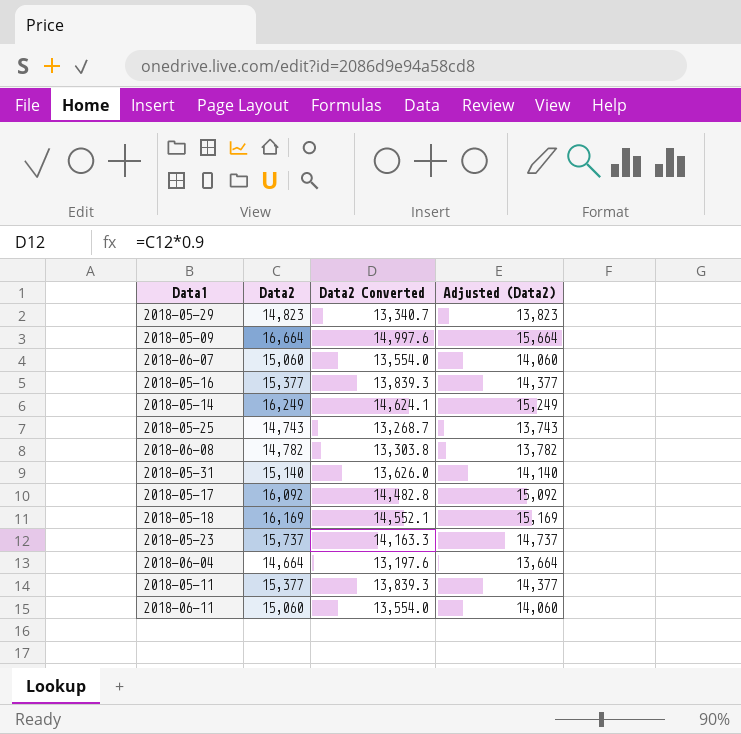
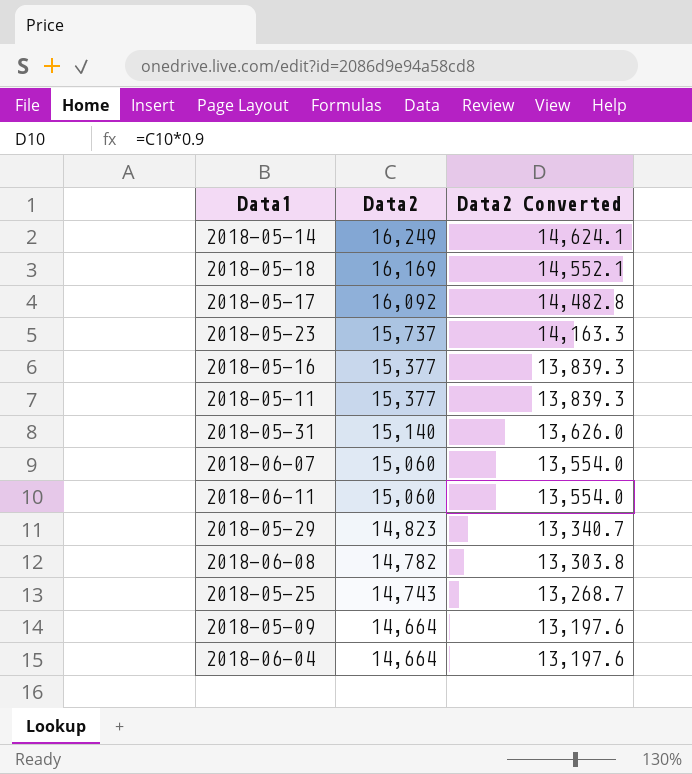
row order: none -> Data2 descending
column Adjusted (Data2) | formula: [Data2] - 1000 -> none
2018-05-09 | Data2: 16,664 -> 14,664
2018-05-09 | Data2 Converted: 14,997.6 -> 13,197.6

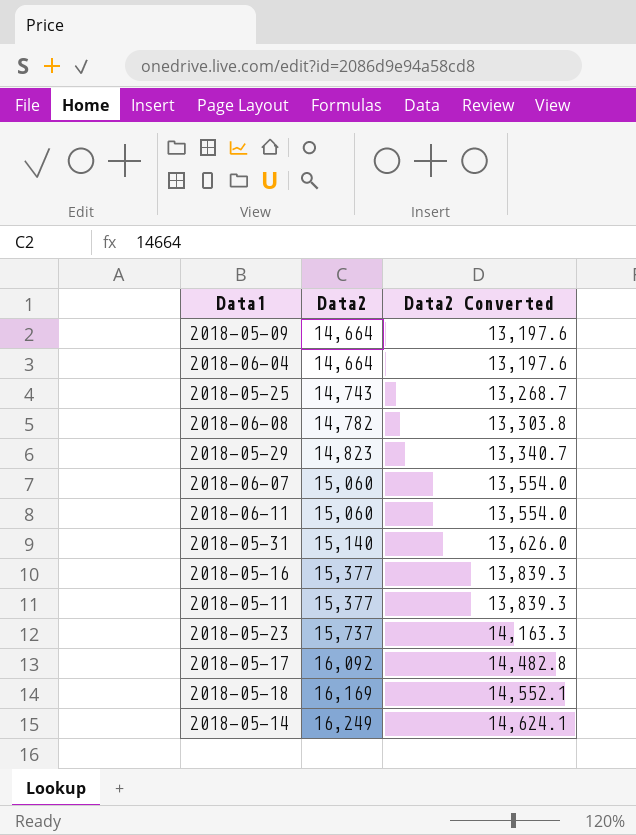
row order: Data2 descending -> Data2 ascending

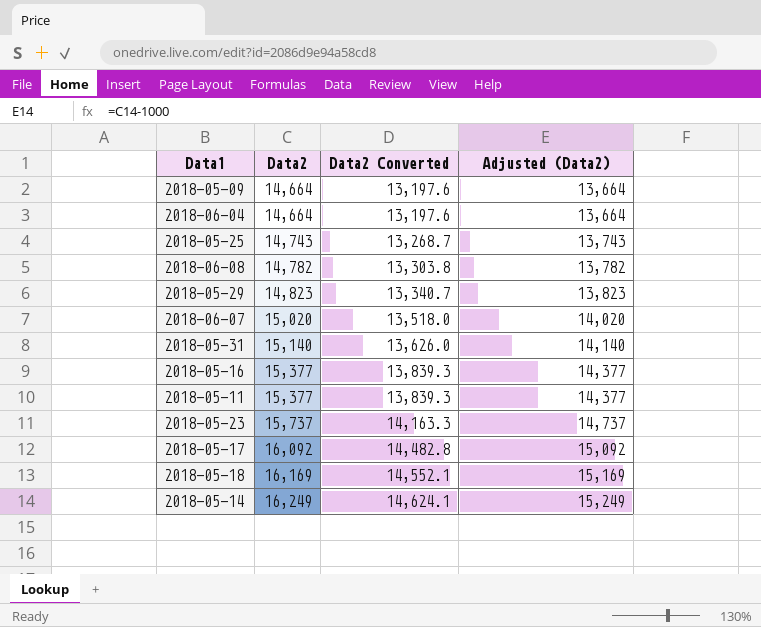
column Adjusted (Data2) | formula: none -> [Data2] - 1000
row 2018-06-11: 15,060 | 13,554.0 -> none
2018-06-07 | Data2: 15,060 -> 15,020
2018-06-07 | Data2 Converted: 13,554.0 -> 13,518.0

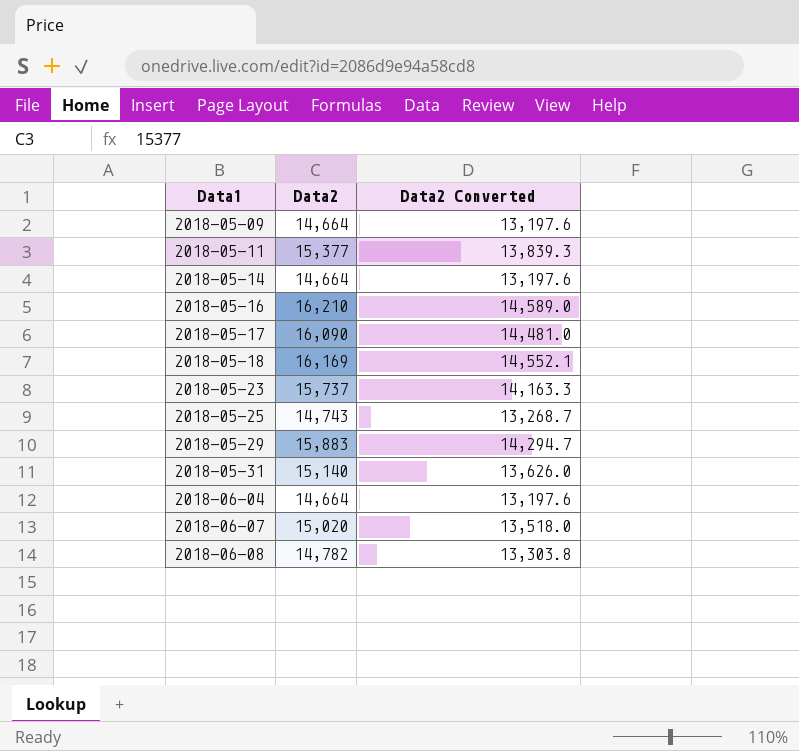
row order: Data2 ascending -> Data1 ascending
column Adjusted (Data2) | formula: [Data2] - 1000 -> none
2018-05-14 | Data2: 16,249 -> 14,664
2018-05-14 | Data2 Converted: 14,624.1 -> 13,197.6
2018-05-16 | Data2: 15,377 -> 16,210
2018-05-16 | Data2 Converted: 13,839.3 -> 14,589.0
2018-05-17 | Data2: 16,092 -> 16,090
2018-05-17 | Data2 Converted: 14,482.8 -> 14,481.0
2018-05-29 | Data2: 14,823 -> 15,883
2018-05-29 | Data2 Converted: 13,340.7 -> 14,294.7

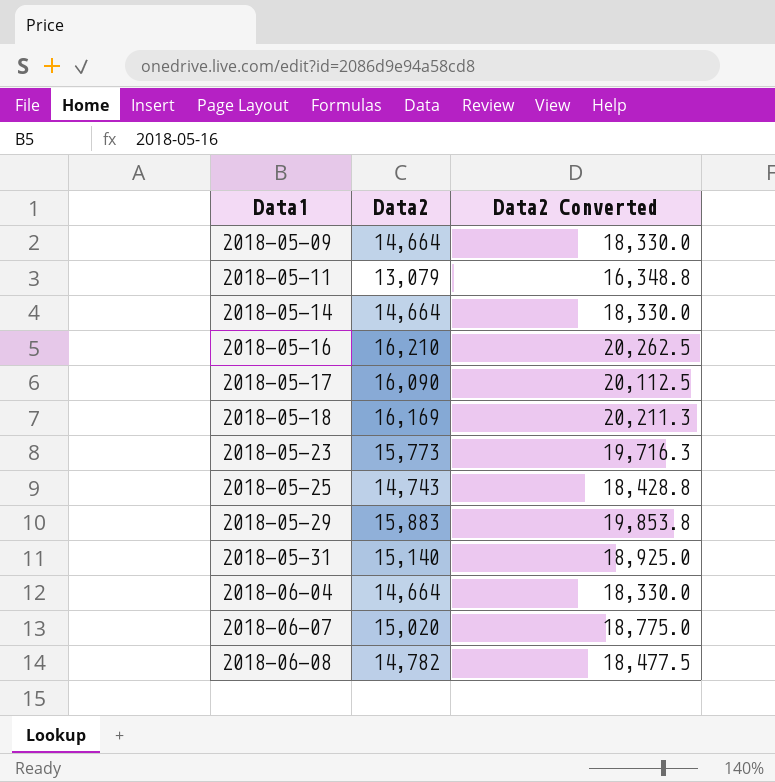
column Data2 Converted | formula: [Data2] * 0.9 -> [Data2] * 1.25
2018-05-11 | Data2: 15,377 -> 13,079
2018-05-23 | Data2: 15,737 -> 15,773

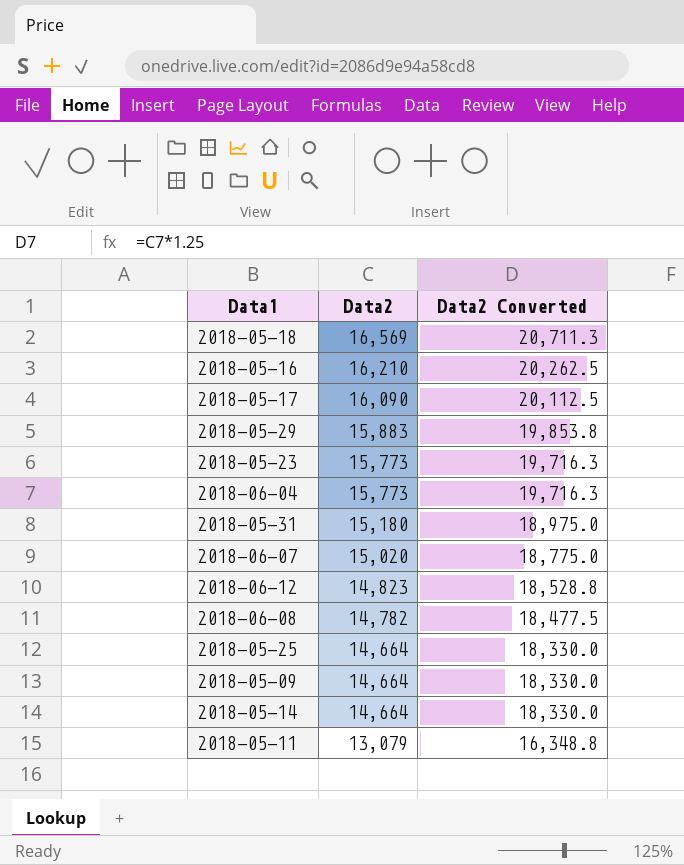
row order: Data1 ascending -> Data2 descending
2018-05-18 | Data2: 16,169 -> 16,569
2018-05-18 | Data2 Converted: 20,211.3 -> 20,711.3
2018-06-04 | Data2: 14,664 -> 15,773
2018-06-04 | Data2 Converted: 18,330.0 -> 19,716.3
2018-05-31 | Data2: 15,140 -> 15,180
2018-05-31 | Data2 Converted: 18,925.0 -> 18,975.0
row 2018-06-12: none -> 14,823 | 18,528.8
2018-05-25 | Data2: 14,743 -> 14,664
2018-05-25 | Data2 Converted: 18,428.8 -> 18,330.0

